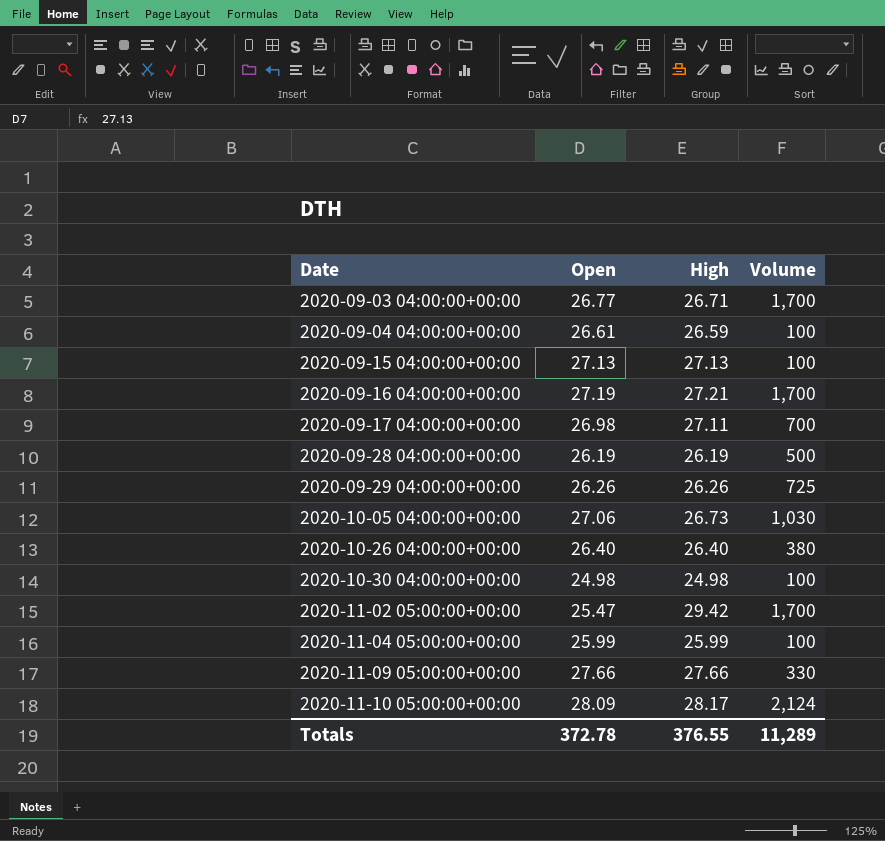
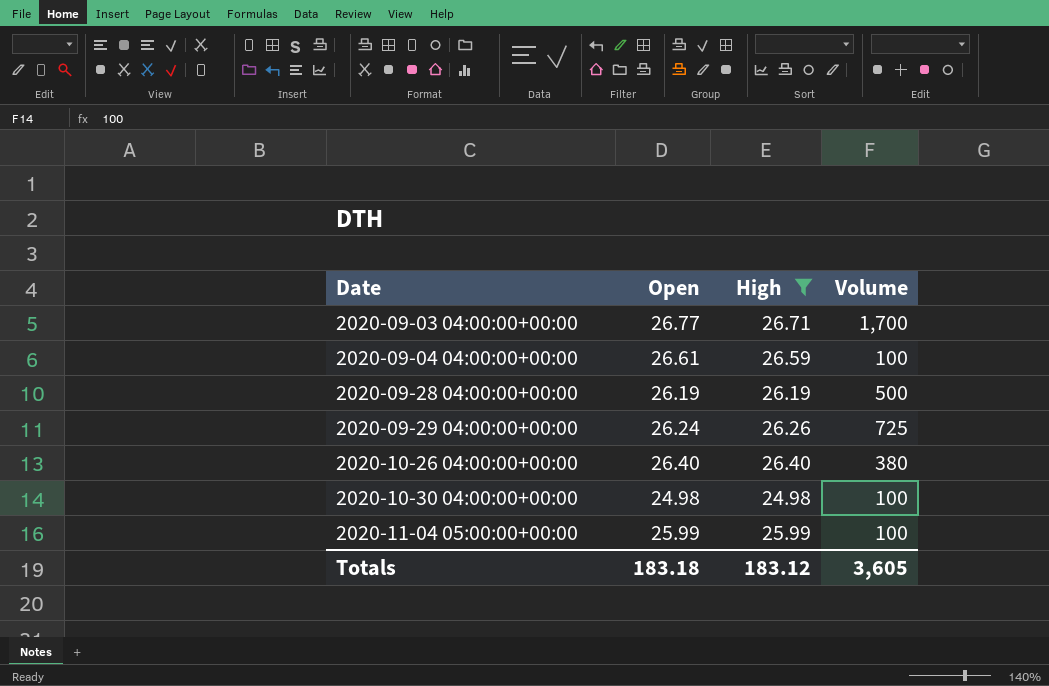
filter: none -> High <= 26.71
2020-09-29 04:00:00+00:00 | Open: 26.26 -> 26.24
Totals | Open: 372.78 -> 183.18
Totals | High: 376.55 -> 183.12
Totals | Volume: 11,289 -> 3,605

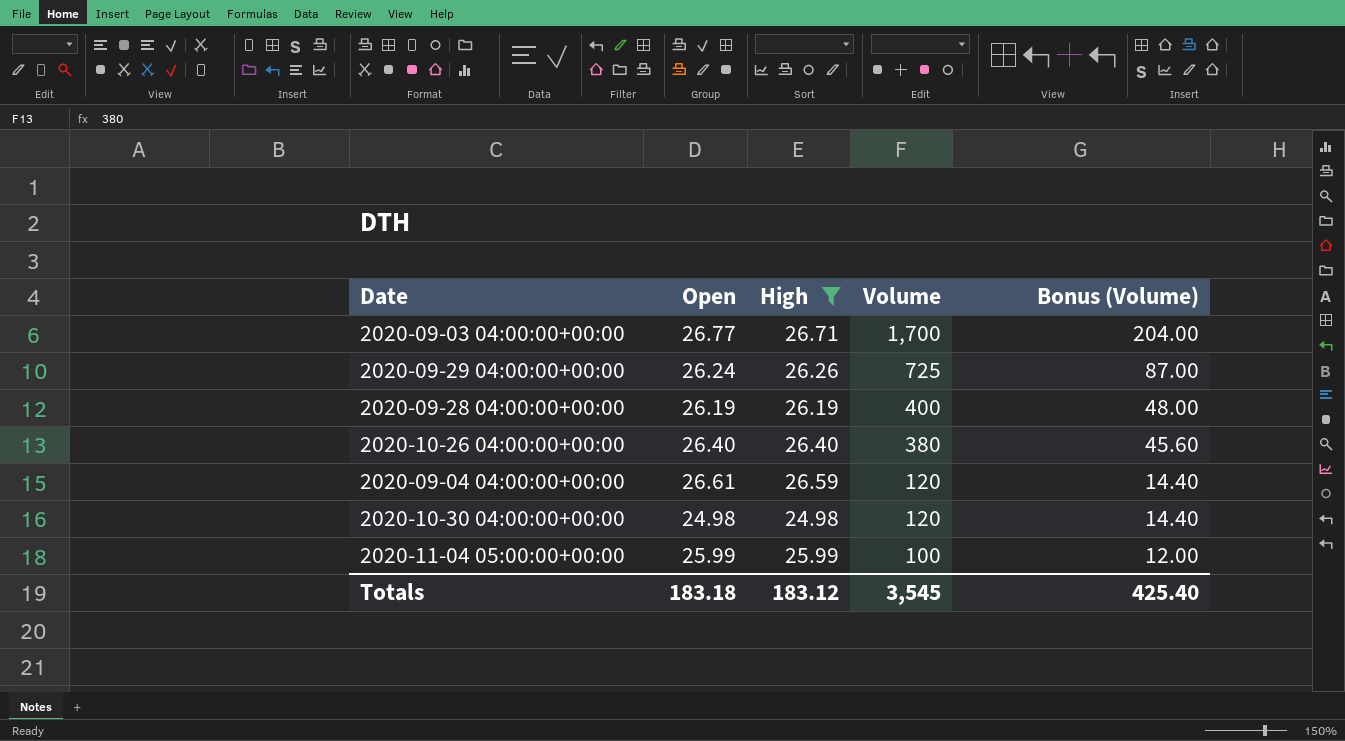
row order: Date ascending -> Volume descending
column Bonus (Volume) | formula: none -> [Volume] * 0.12
2020-09-28 04:00:00+00:00 | Volume: 500 -> 400
2020-09-04 04:00:00+00:00 | Volume: 100 -> 120
2020-10-30 04:00:00+00:00 | Volume: 100 -> 120
Totals | Volume: 3,605 -> 3,545

